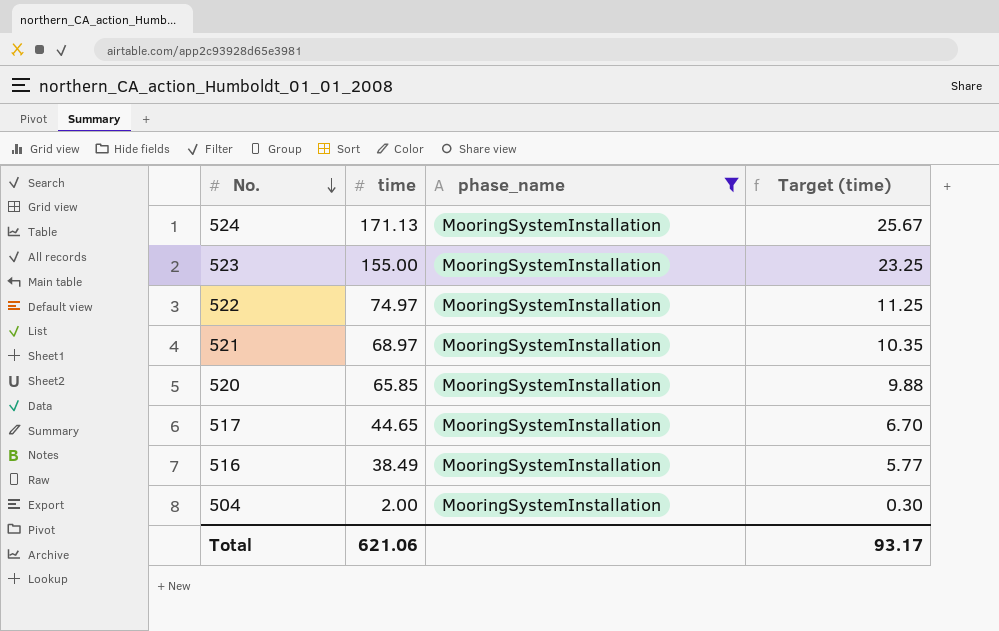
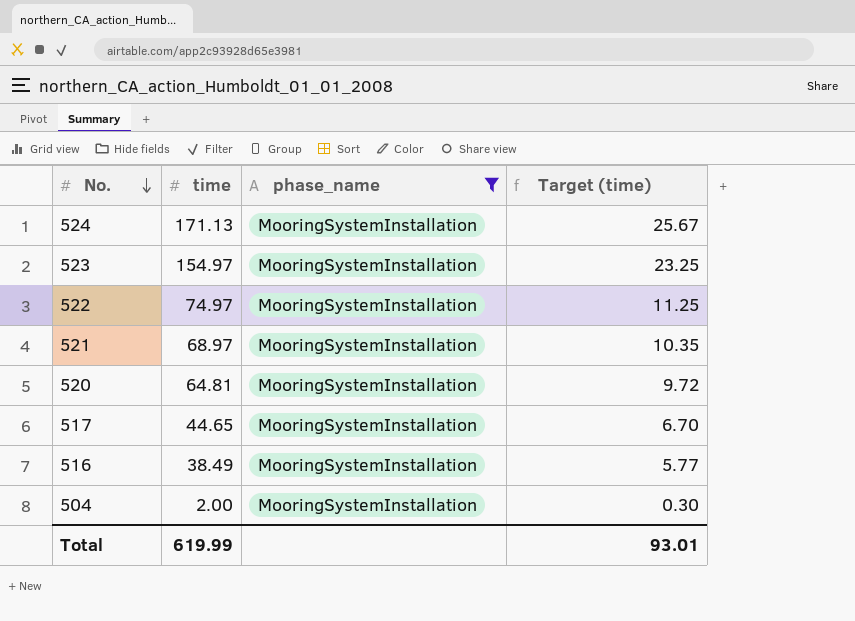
523 | time: 155.00 -> 154.97
520 | time: 65.85 -> 64.81
520 | Target (time): 9.88 -> 9.72
Total | time: 621.06 -> 619.99
Total | Target (time): 93.17 -> 93.01

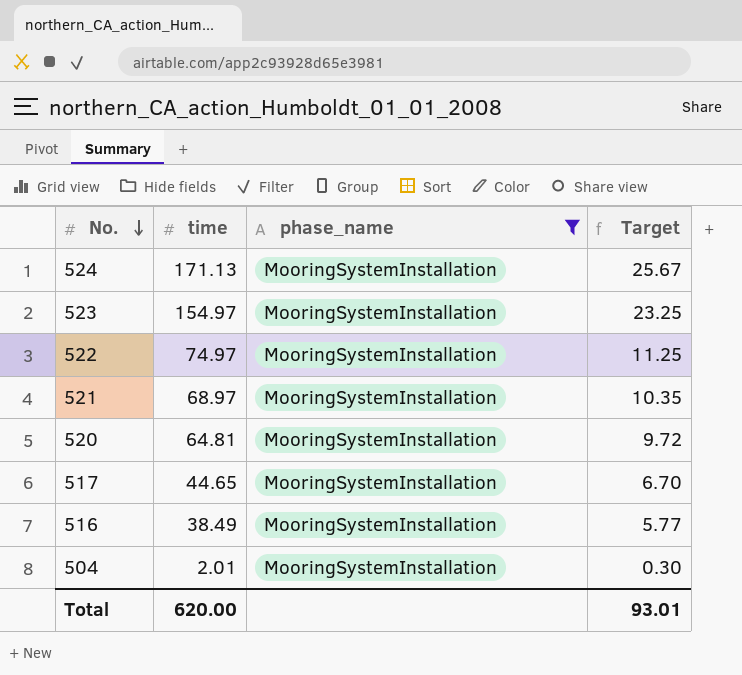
column name: Target (time) -> Target
504 | time: 2.00 -> 2.01
Total | time: 619.99 -> 620.00

